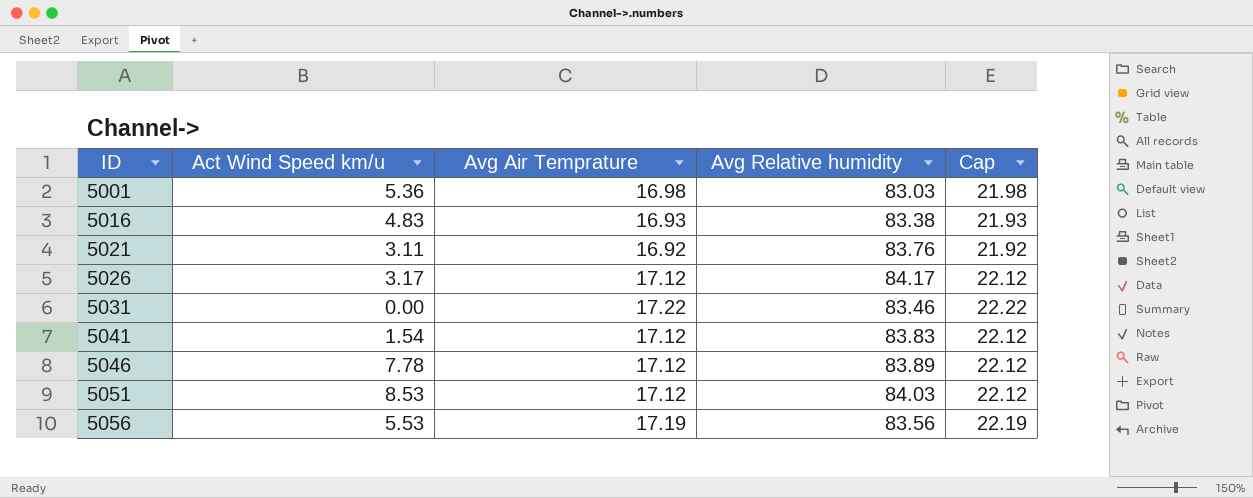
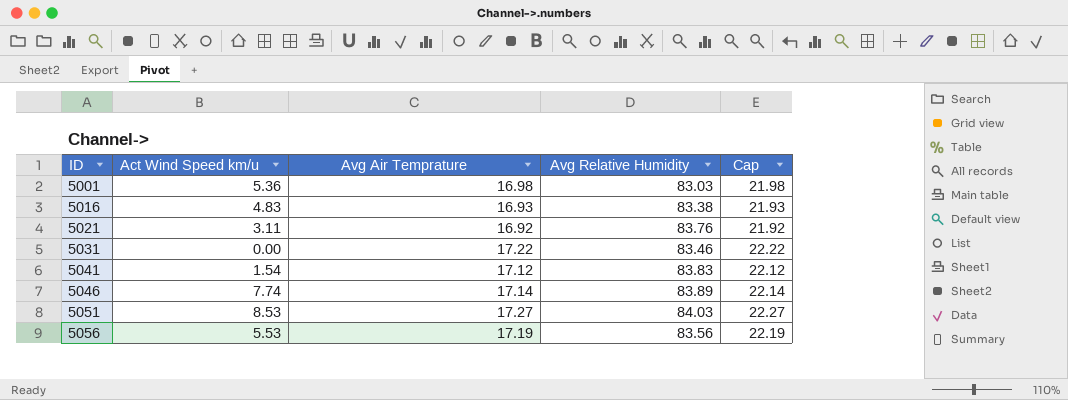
column name: Avg Relative humidity -> Avg Relative Humidity
row 5026: 3.17 | 17.12 | 84.17 | 22.12 -> none
5046 | Act Wind Speed km/u: 7.78 -> 7.74
5046 | Avg Air Temprature: 17.12 -> 17.14
5046 | Cap: 22.12 -> 22.14
5051 | Avg Air Temprature: 17.12 -> 17.27
5051 | Cap: 22.12 -> 22.27

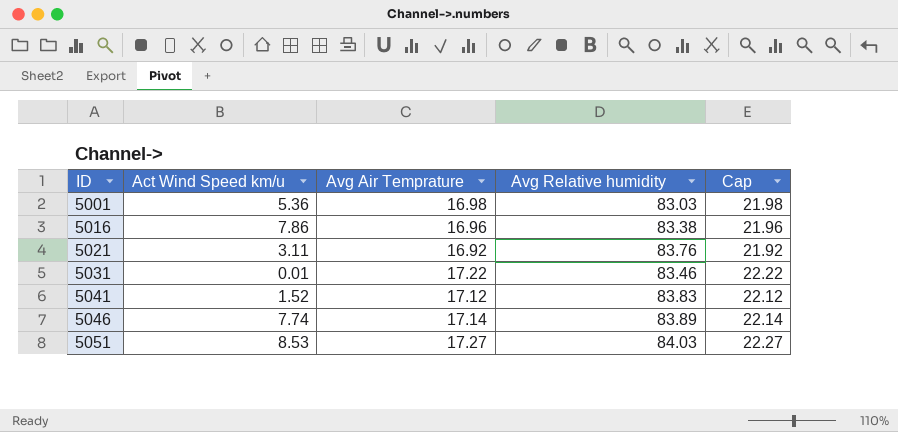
column name: Avg Relative Humidity -> Avg Relative humidity
row 5056: 5.53 | 17.19 | 83.56 | 22.19 -> none
5016 | Act Wind Speed km/u: 4.83 -> 7.86
5016 | Avg Air Temprature: 16.93 -> 16.96
5016 | Cap: 21.93 -> 21.96
5031 | Act Wind Speed km/u: 0.00 -> 0.01
5041 | Act Wind Speed km/u: 1.54 -> 1.52

